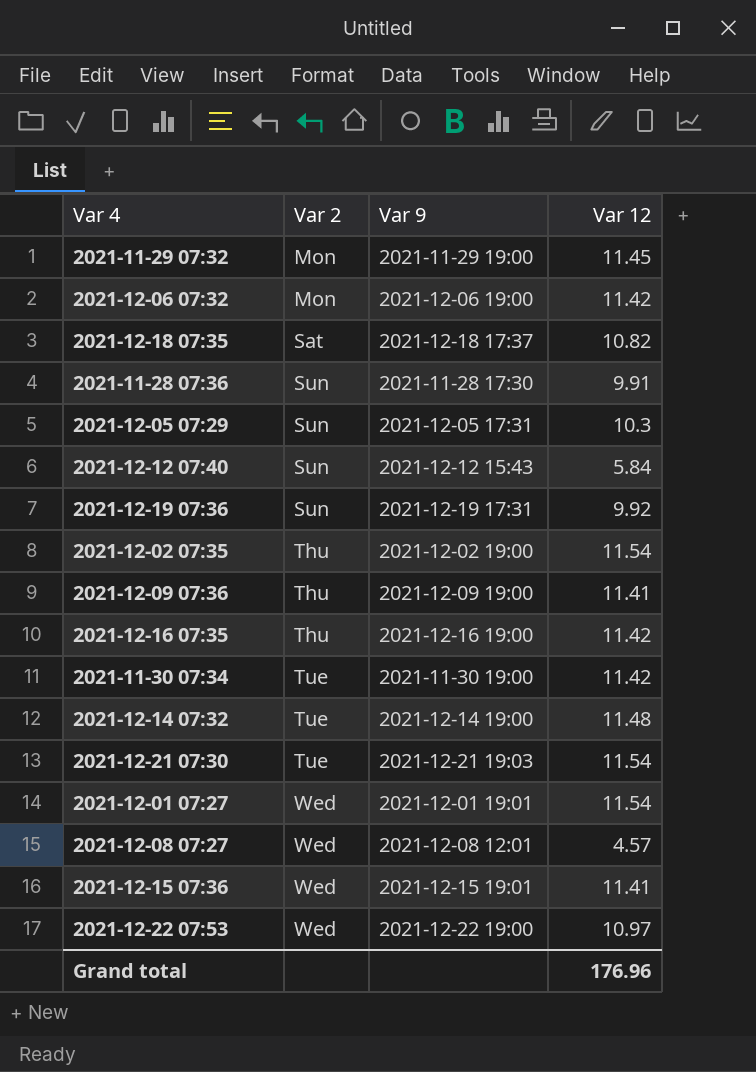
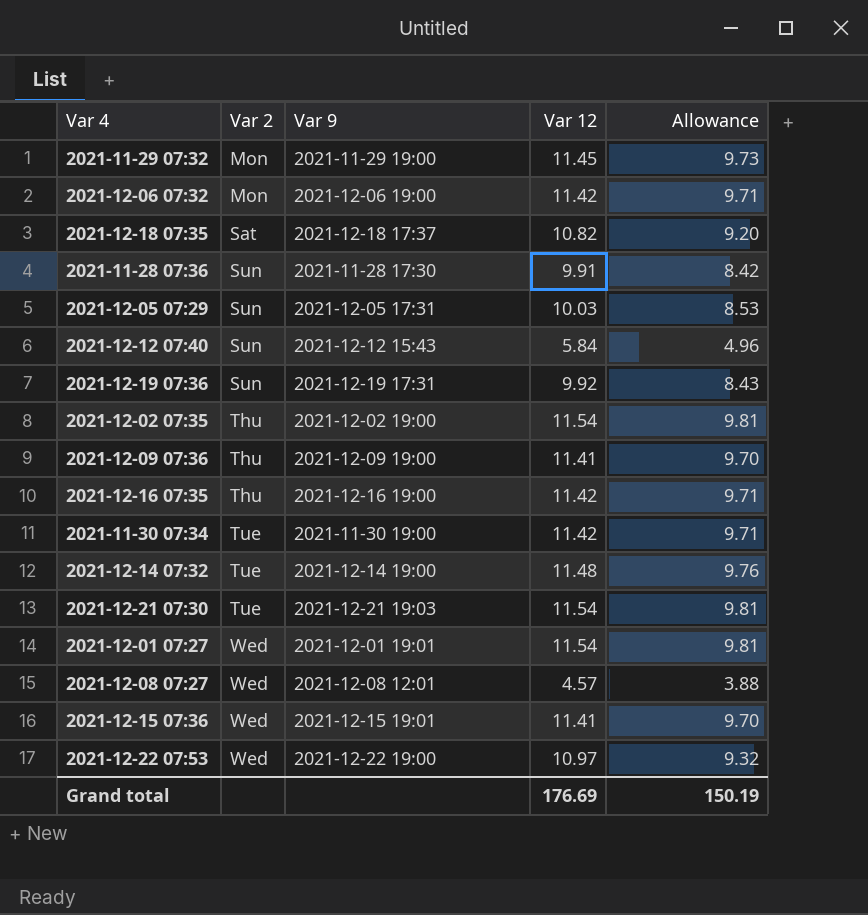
column Allowance | formula: none -> [Var 12] * 0.85
2021-12-05 07:29 | Var 12: 10.3 -> 10.03
Grand total | Var 12: 176.96 -> 176.69

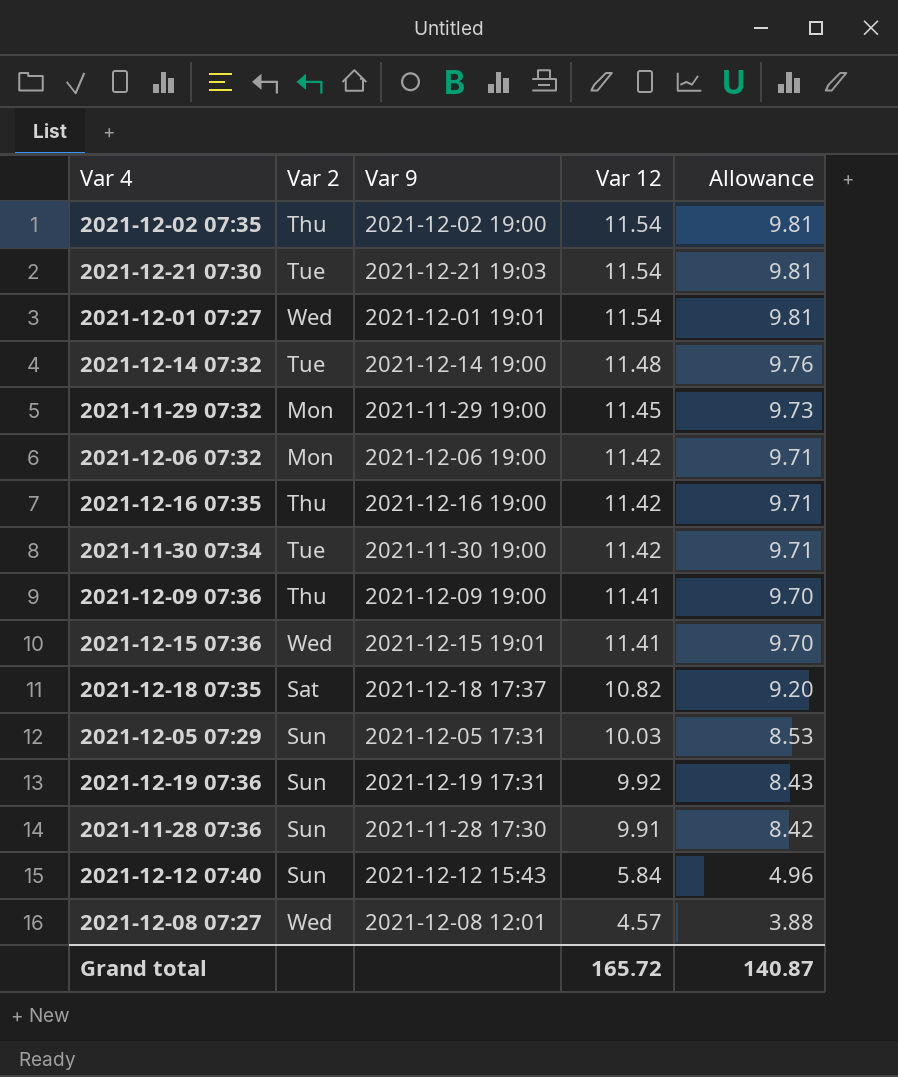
row order: Var 2 ascending -> Var 12 descending
row 2021-12-22 07:53: Wed | 2021-12-22 19:00 | 10.97 | 9.32 -> none
Grand total | Var 12: 176.69 -> 165.72
Grand total | Allowance: 150.19 -> 140.87

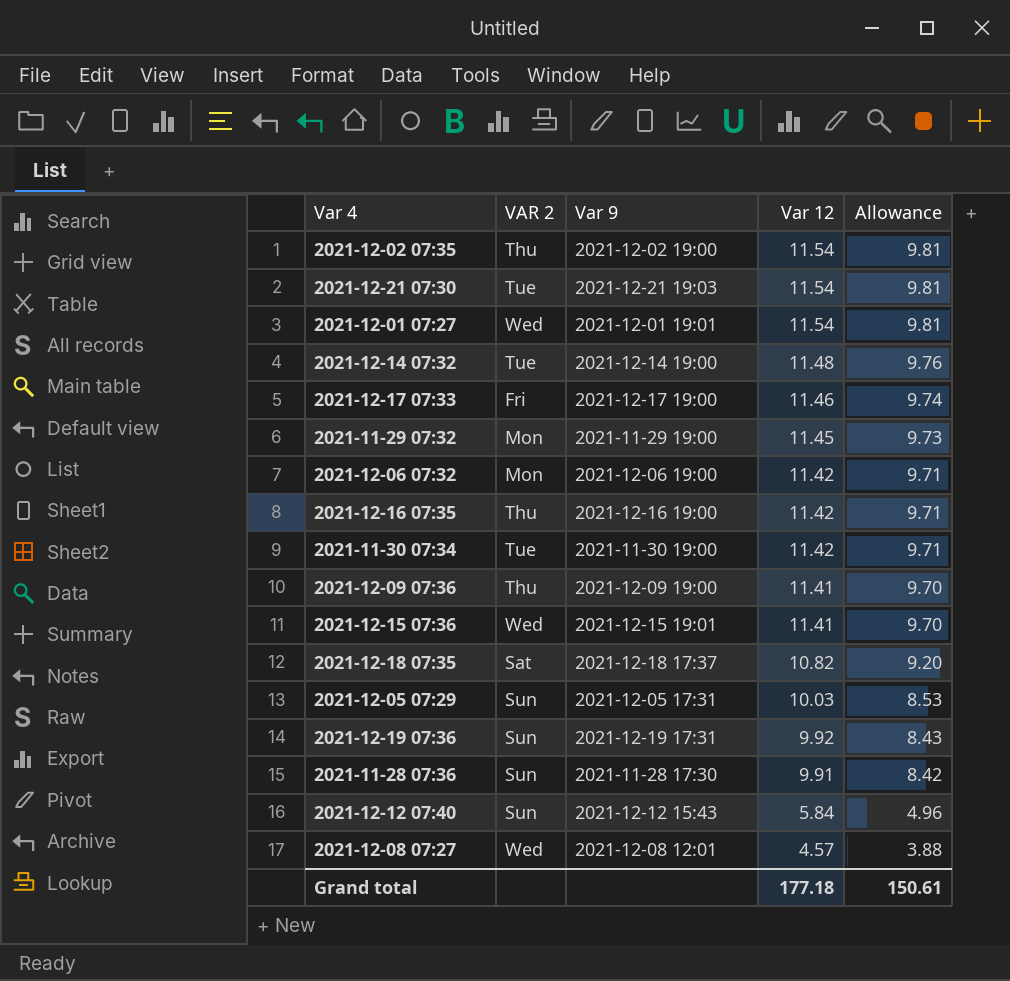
column name: Var 2 -> VAR 2
row 2021-12-17 07:33: none -> Fri | 2021-12-17 19:00 | 11.46 | 9.74
Grand total | Var 12: 165.72 -> 177.18
Grand total | Allowance: 140.87 -> 150.61

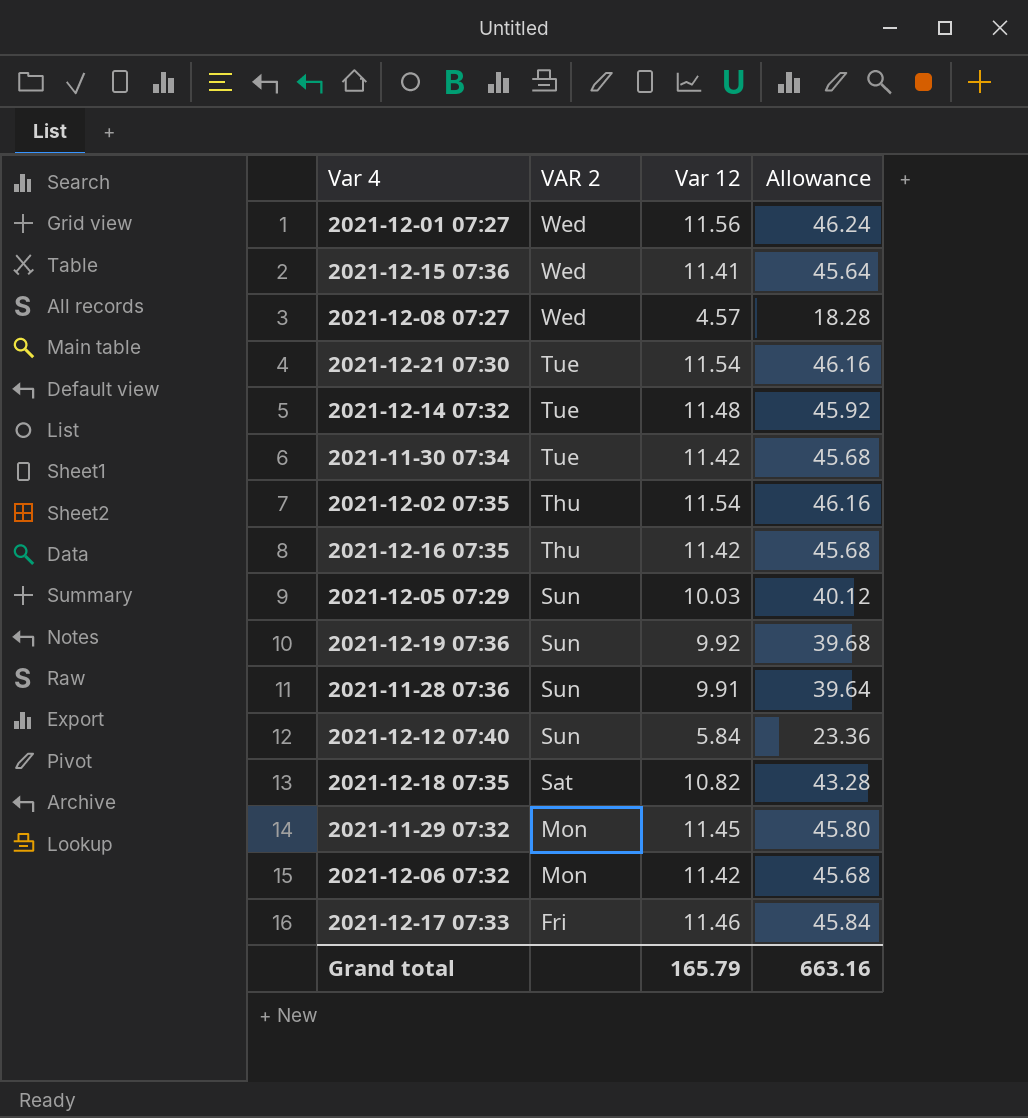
row order: Var 12 descending -> VAR 2 descending
column Var 9 | position: 3 -> none
column Allowance | formula: [Var 12] * 0.85 -> [Var 12] * 4
row 2021-12-09 07:36: Thu | 2021-12-09 19:00 | 11.41 | 9.70 -> none
2021-12-01 07:27 | Var 12: 11.54 -> 11.56
Grand total | Var 12: 177.18 -> 165.79
Grand total | Allowance: 150.61 -> 663.16

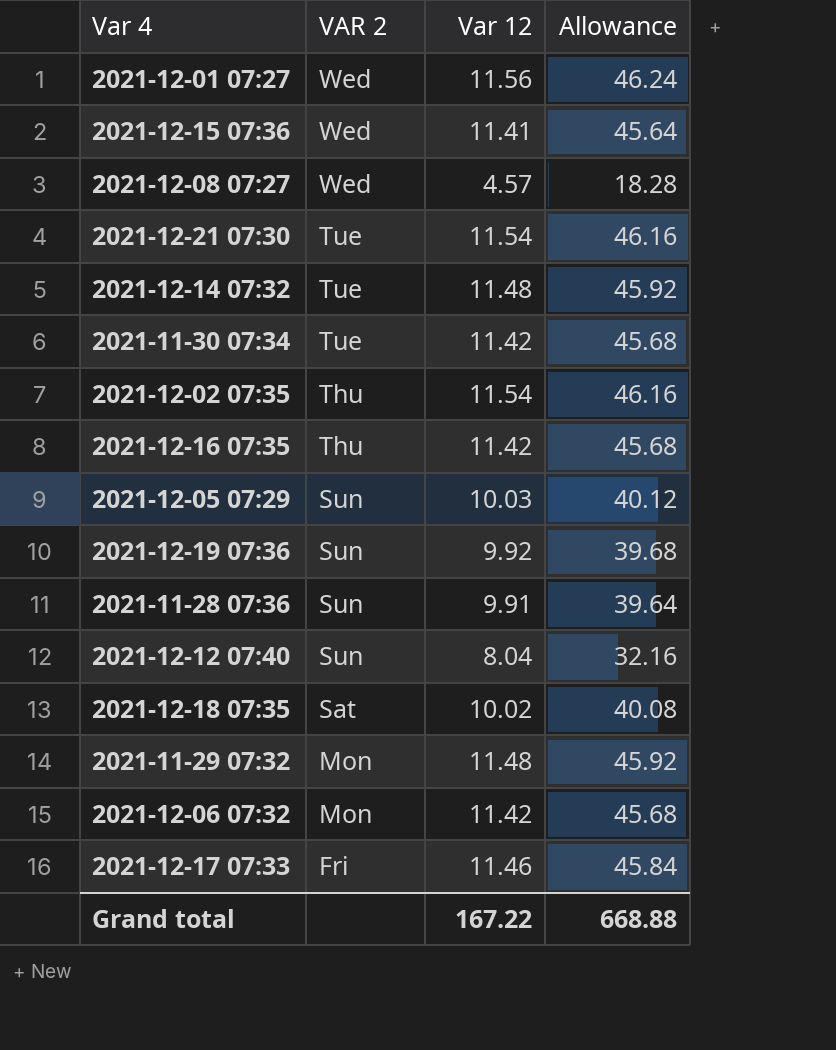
2021-12-12 07:40 | Var 12: 5.84 -> 8.04
2021-12-12 07:40 | Allowance: 23.36 -> 32.16
2021-12-18 07:35 | Var 12: 10.82 -> 10.02
2021-12-18 07:35 | Allowance: 43.28 -> 40.08
2021-11-29 07:32 | Var 12: 11.45 -> 11.48
2021-11-29 07:32 | Allowance: 45.80 -> 45.92
Grand total | Var 12: 165.79 -> 167.22
Grand total | Allowance: 663.16 -> 668.88

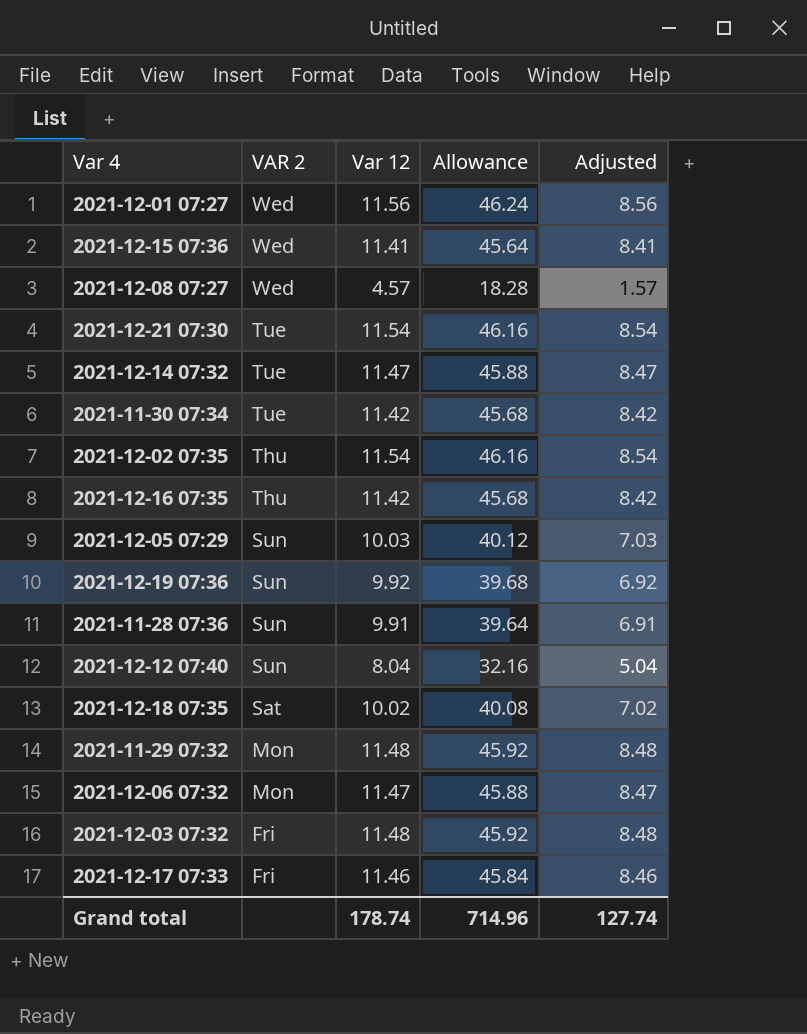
column Adjusted | formula: none -> [Var 12] - 3
2021-12-14 07:32 | Var 12: 11.48 -> 11.47
2021-12-14 07:32 | Allowance: 45.92 -> 45.88
2021-12-06 07:32 | Var 12: 11.42 -> 11.47
2021-12-06 07:32 | Allowance: 45.68 -> 45.88
row 2021-12-03 07:32: none -> Fri | 11.48 | 45.92 | 8.48
Grand total | Var 12: 167.22 -> 178.74
Grand total | Allowance: 668.88 -> 714.96

